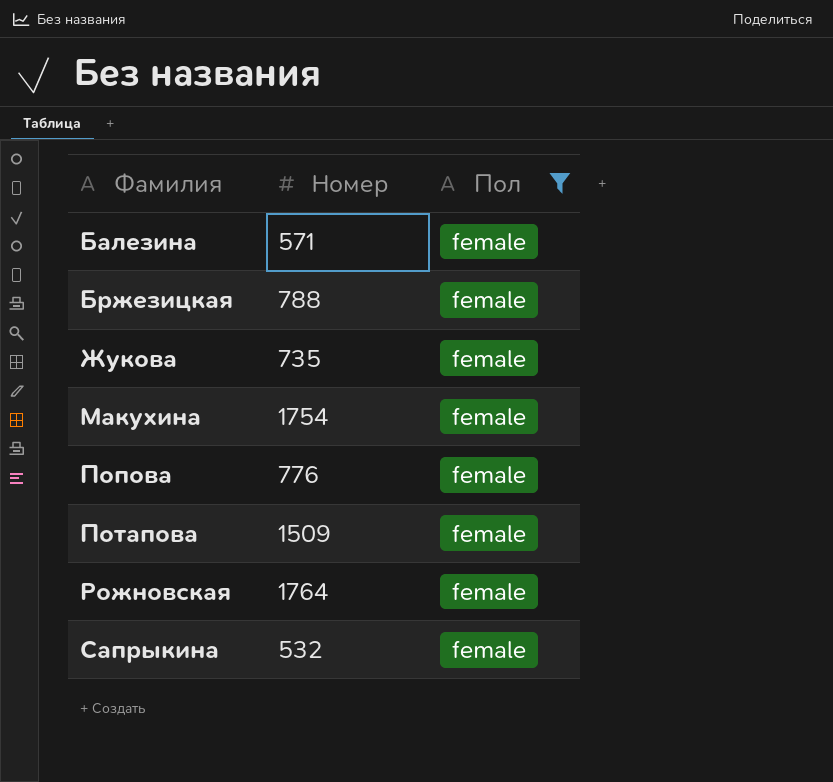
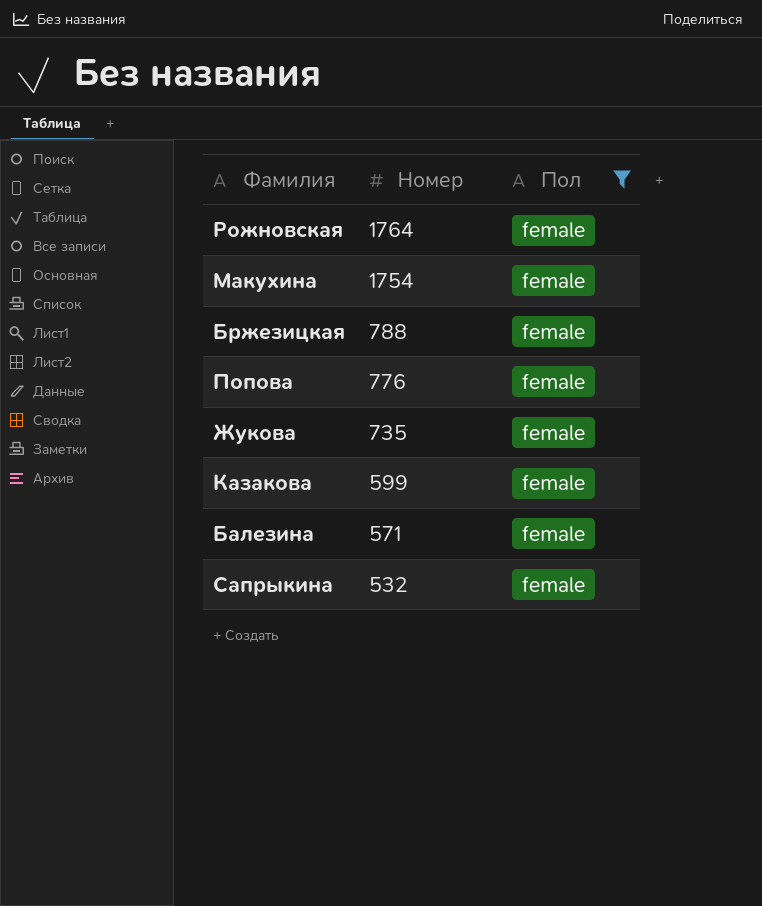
row order: Фамилия ascending -> Номер descending
row Потапова: 1509 | female -> none
row Казакова: none -> 599 | female

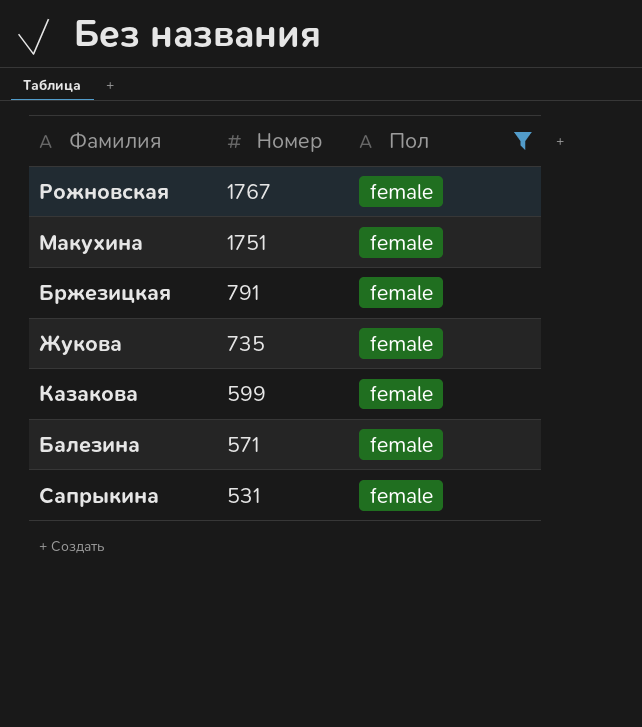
row Попова: 776 | female -> none
Рожновская | Номер: 1764 -> 1767
Макухина | Номер: 1754 -> 1751
Бржезицкая | Номер: 788 -> 791
Сапрыкина | Номер: 532 -> 531

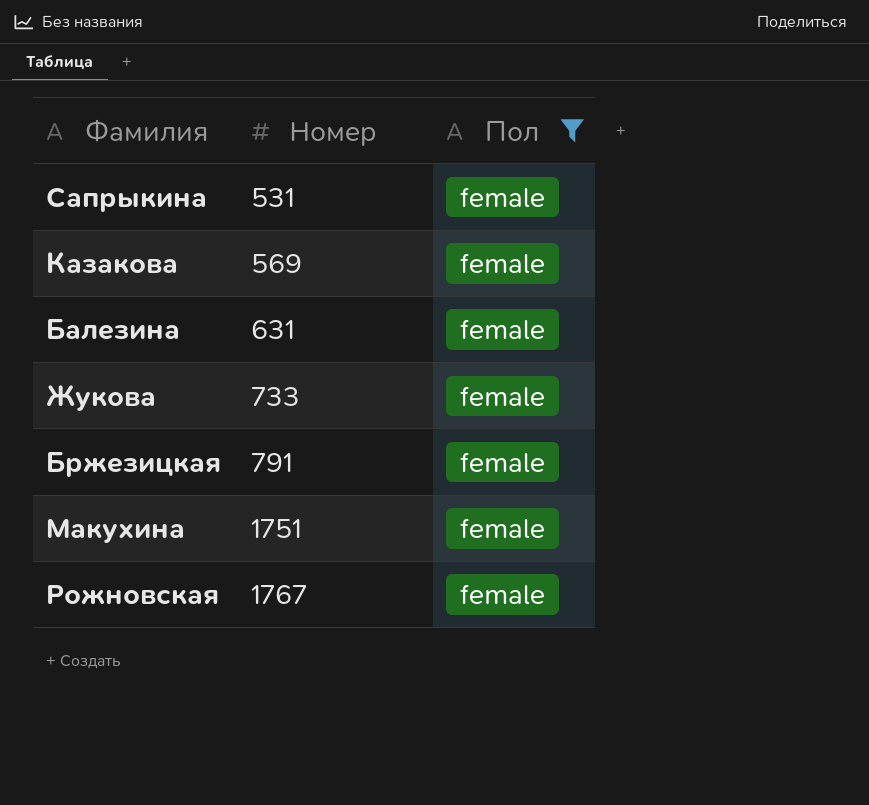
row order: Номер descending -> Номер ascending
Казакова | Номер: 599 -> 569
Балезина | Номер: 571 -> 631
Жукова | Номер: 735 -> 733

